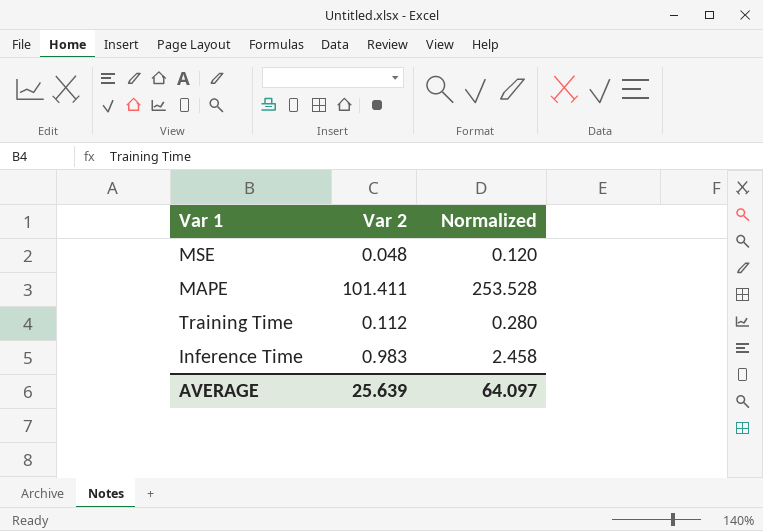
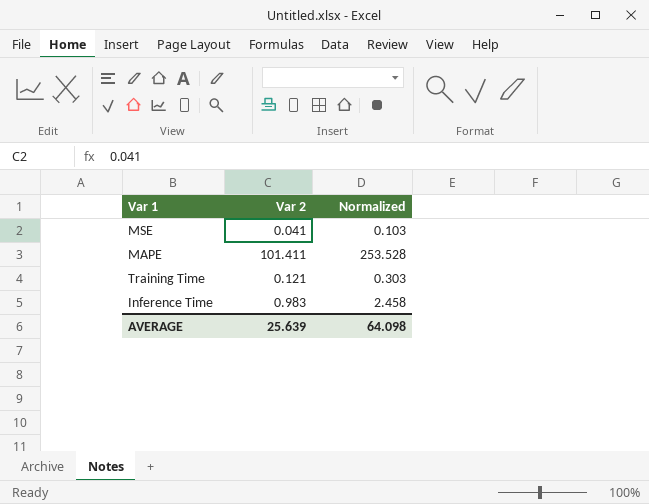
MSE | Var 2: 0.048 -> 0.041
MSE | Normalized: 0.120 -> 0.103
Training Time | Var 2: 0.112 -> 0.121
Training Time | Normalized: 0.280 -> 0.303
AVERAGE | Normalized: 64.097 -> 64.098

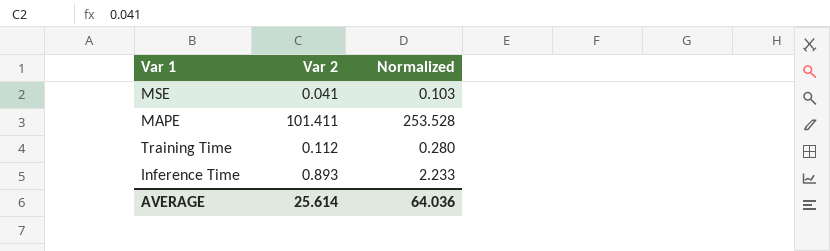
Training Time | Var 2: 0.121 -> 0.112
Training Time | Normalized: 0.303 -> 0.280
Inference Time | Var 2: 0.983 -> 0.893
Inference Time | Normalized: 2.458 -> 2.233
AVERAGE | Var 2: 25.639 -> 25.614
AVERAGE | Normalized: 64.098 -> 64.036

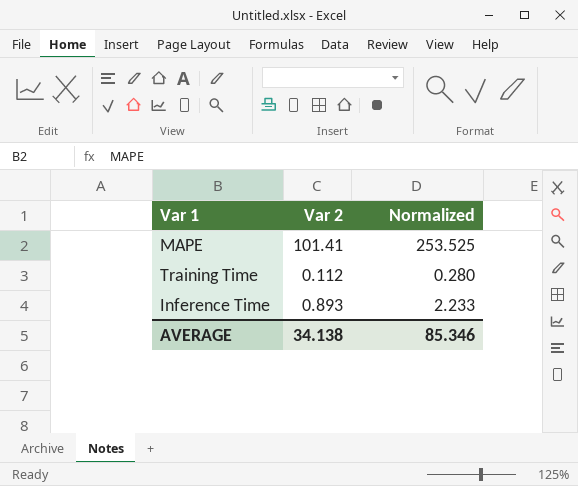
row MSE: 0.041 | 0.103 -> none
MAPE | Var 2: 101.411 -> 101.41
MAPE | Normalized: 253.528 -> 253.525
AVERAGE | Var 2: 25.614 -> 34.138
AVERAGE | Normalized: 64.036 -> 85.346

